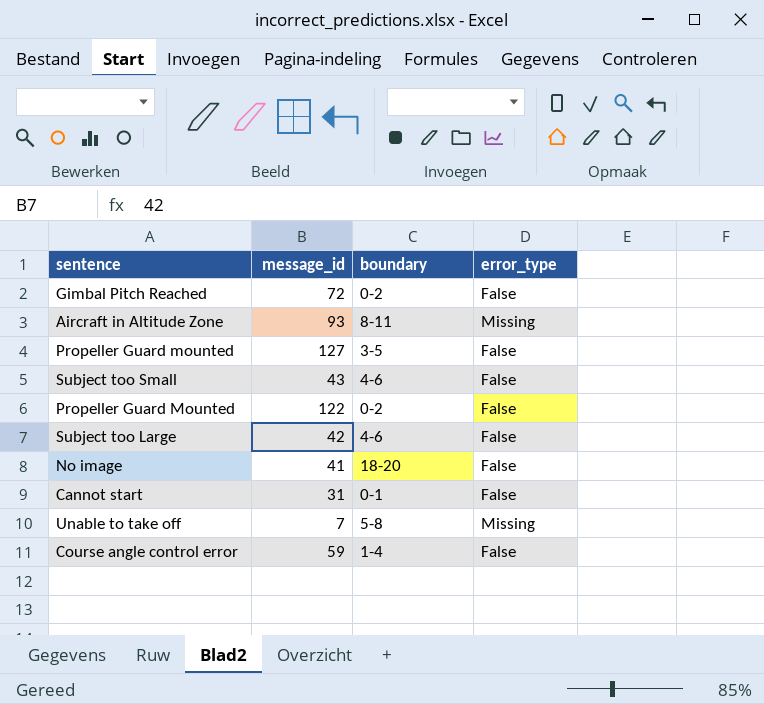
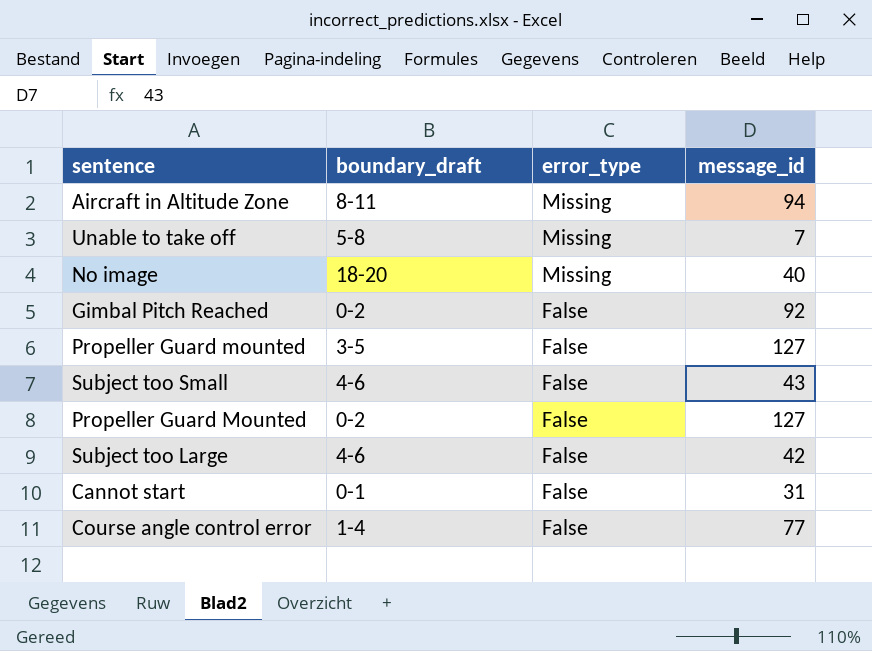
row order: none -> error_type descending
column name: boundary -> boundary_draft
column message_id | position: 2 -> 4
Aircraft in Altitude Zone | message_id: 93 -> 94
No image | error_type: False -> Missing
No image | message_id: 41 -> 40
Gimbal Pitch Reached | message_id: 72 -> 92
Propeller Guard Mounted | message_id: 122 -> 127
Course angle control error | message_id: 59 -> 77

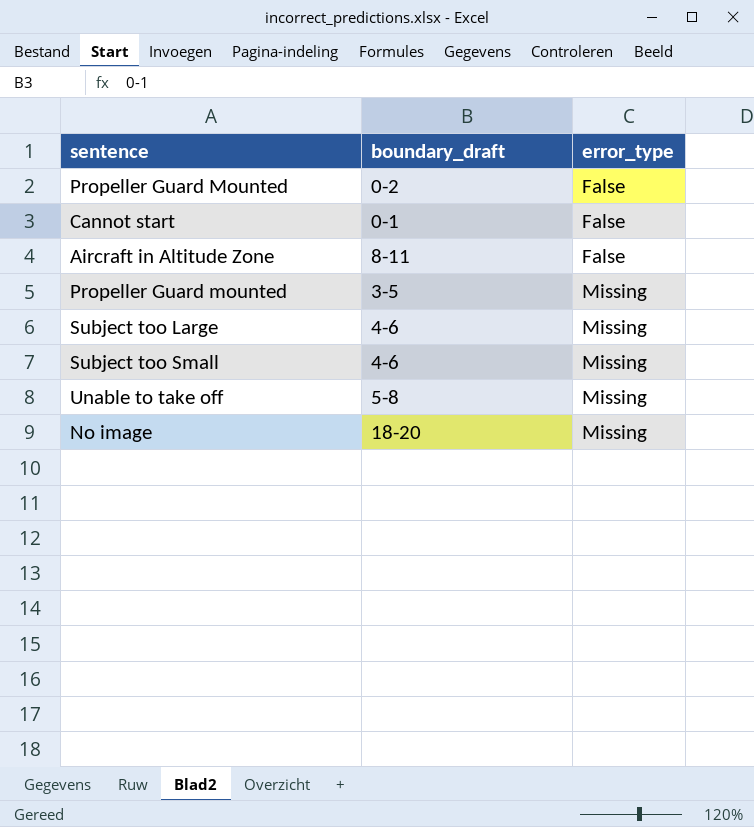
row order: error_type descending -> error_type ascending
column message_id | position: 4 -> none
row Gimbal Pitch Reached: 0-2 | False | 92 -> none
row Course angle control error: 1-4 | False | 77 -> none
Aircraft in Altitude Zone | error_type: Missing -> False
Propeller Guard mounted | error_type: False -> Missing
Subject too Large | error_type: False -> Missing
Subject too Small | error_type: False -> Missing

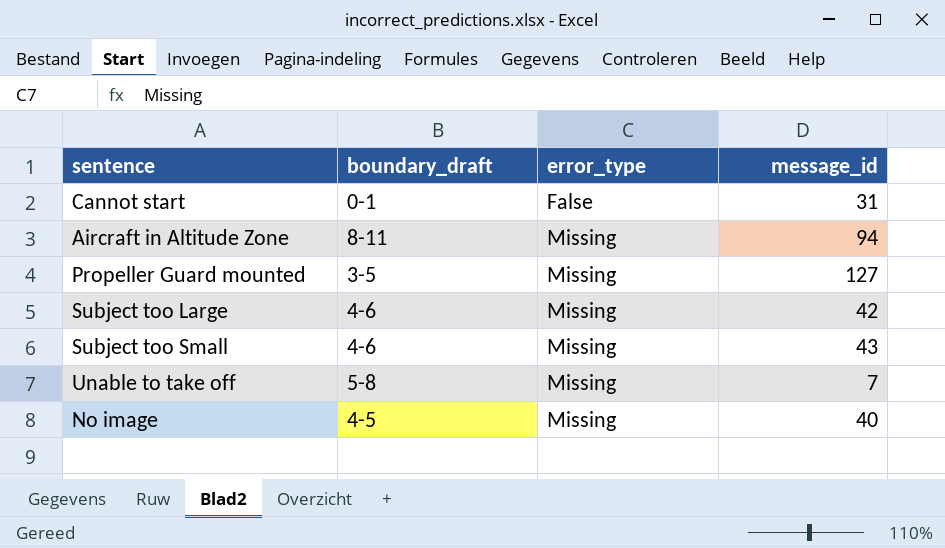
column message_id | position: none -> 4
row Propeller Guard Mounted: 0-2 | False -> none
Aircraft in Altitude Zone | error_type: False -> Missing
No image | boundary_draft: 18-20 -> 4-5

